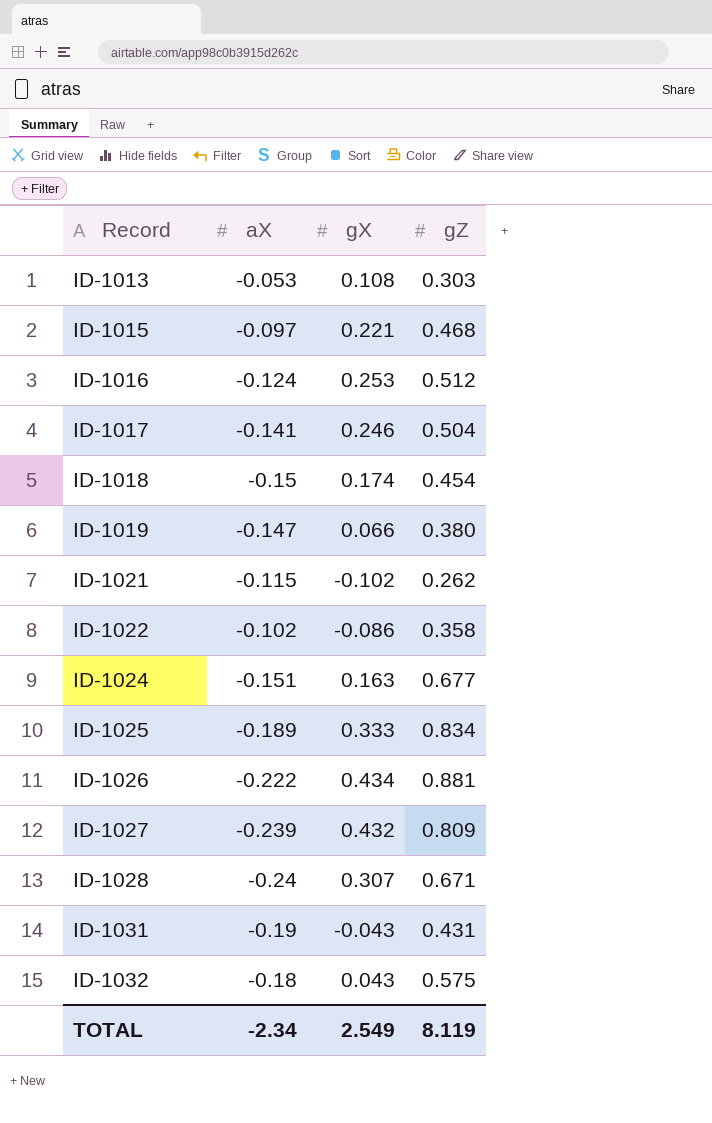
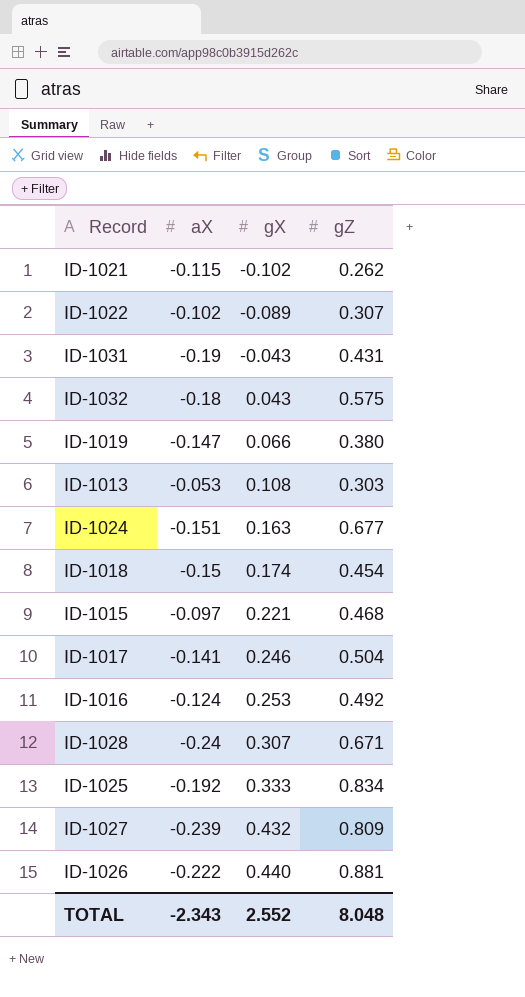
row order: Record ascending -> gX ascending
ID-1022 | gX: -0.086 -> -0.089
ID-1022 | gZ: 0.358 -> 0.307
ID-1016 | gZ: 0.512 -> 0.492
ID-1025 | aX: -0.189 -> -0.192
ID-1026 | gX: 0.434 -> 0.440
TOTAL | aX: -2.34 -> -2.343
TOTAL | gX: 2.549 -> 2.552
TOTAL | gZ: 8.119 -> 8.048

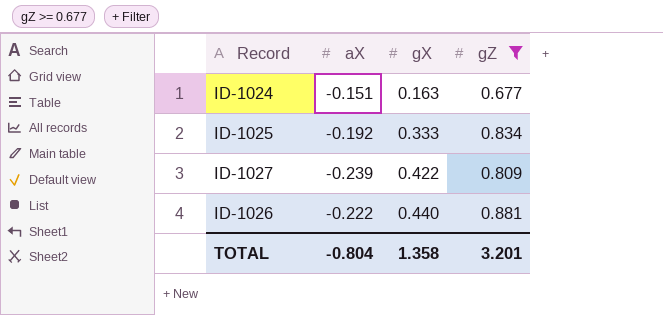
filter: none -> gZ >= 0.677
ID-1027 | gX: 0.432 -> 0.422
TOTAL | aX: -2.343 -> -0.804
TOTAL | gX: 2.552 -> 1.358
TOTAL | gZ: 8.048 -> 3.201

